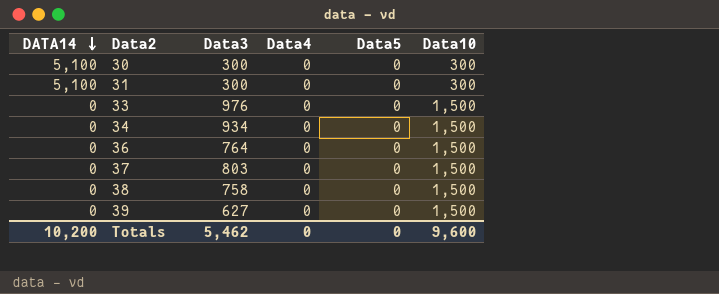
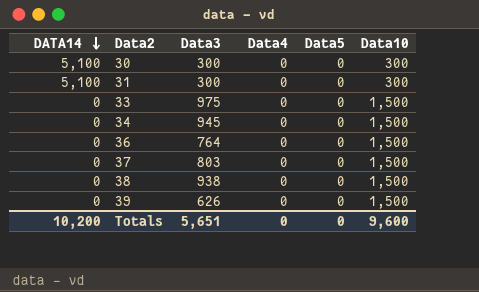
33 | Data3: 976 -> 975
34 | Data3: 934 -> 945
38 | Data3: 758 -> 938
39 | Data3: 627 -> 626
Totals | Data3: 5,462 -> 5,651

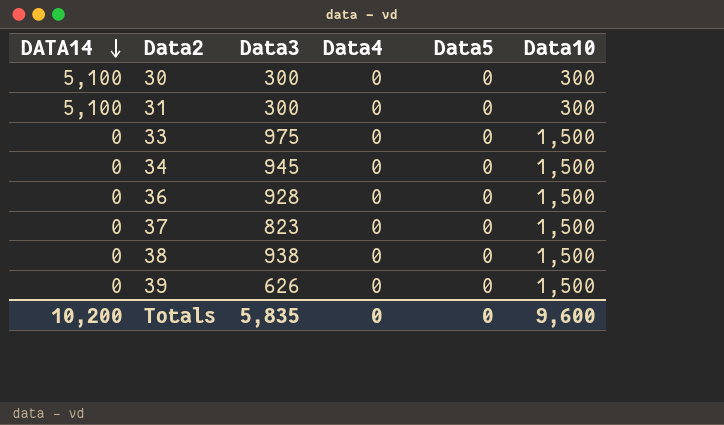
36 | Data3: 764 -> 928
37 | Data3: 803 -> 823
Totals | Data3: 5,651 -> 5,835

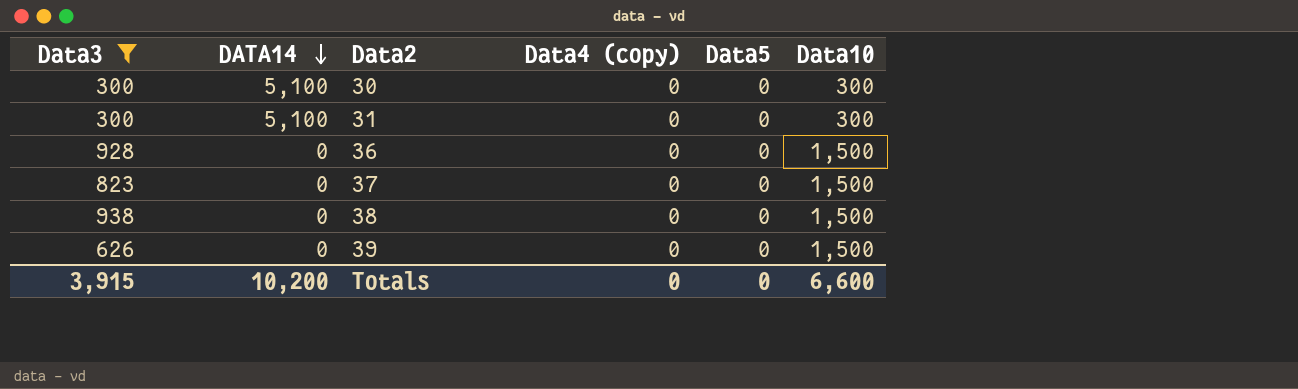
filter: none -> Data3 <= 938
column Data3 | position: 3 -> 1
column name: Data4 -> Data4 (copy)
Totals | Data3: 5,835 -> 3,915
Totals | Data10: 9,600 -> 6,600

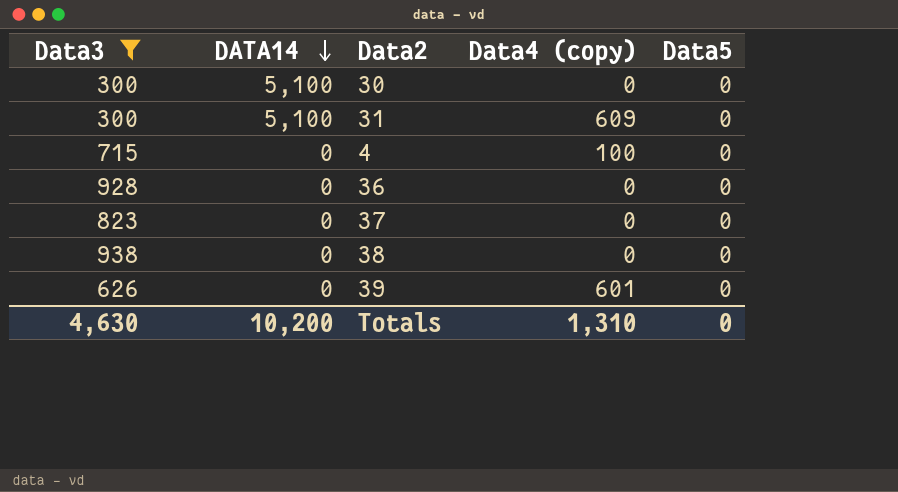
column Data10 | position: 6 -> none
31 | Data4 (copy): 0 -> 609
row 4: none -> 715 | 0 | 100 | 0
39 | Data4 (copy): 0 -> 601
Totals | Data3: 3,915 -> 4,630
Totals | Data4 (copy): 0 -> 1,310

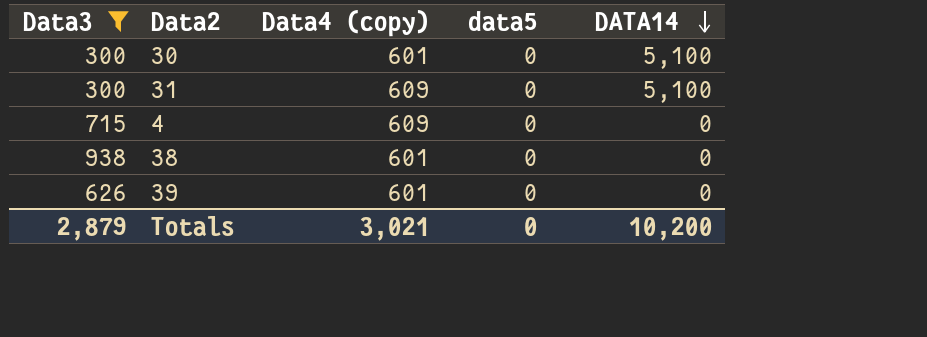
column name: Data5 -> data5
column DATA14 | position: 2 -> 5
row 36: 928 | 0 | 0 | 0 -> none
row 37: 823 | 0 | 0 | 0 -> none
30 | Data4 (copy): 0 -> 601
4 | Data4 (copy): 100 -> 609
38 | Data4 (copy): 0 -> 601
Totals | Data3: 4,630 -> 2,879
Totals | Data4 (copy): 1,310 -> 3,021

